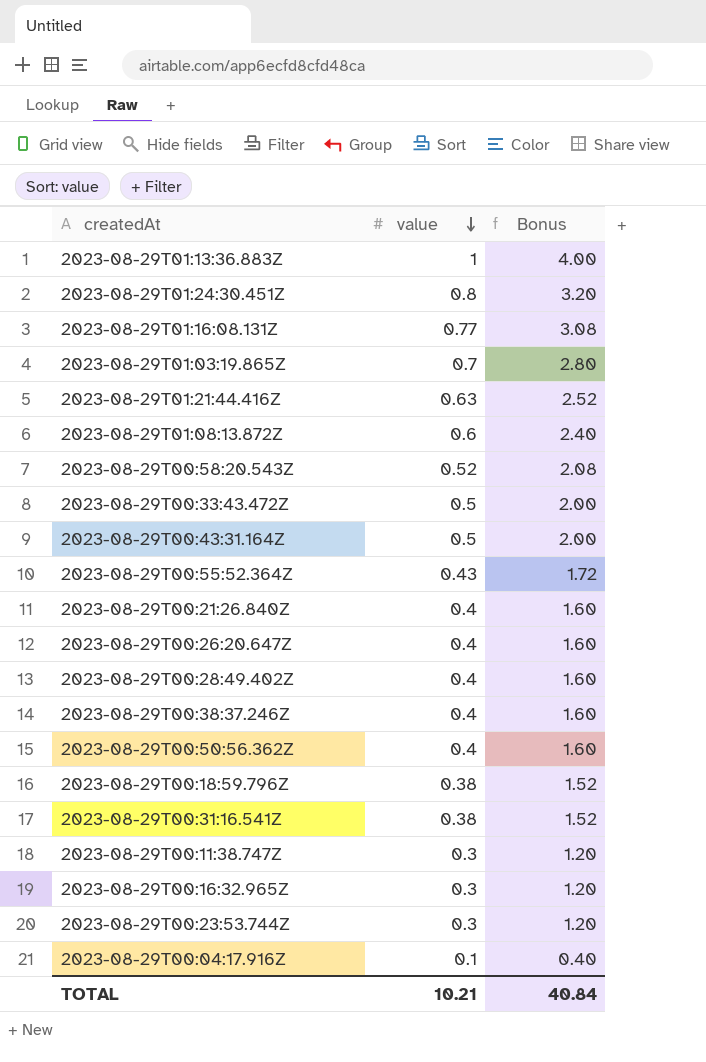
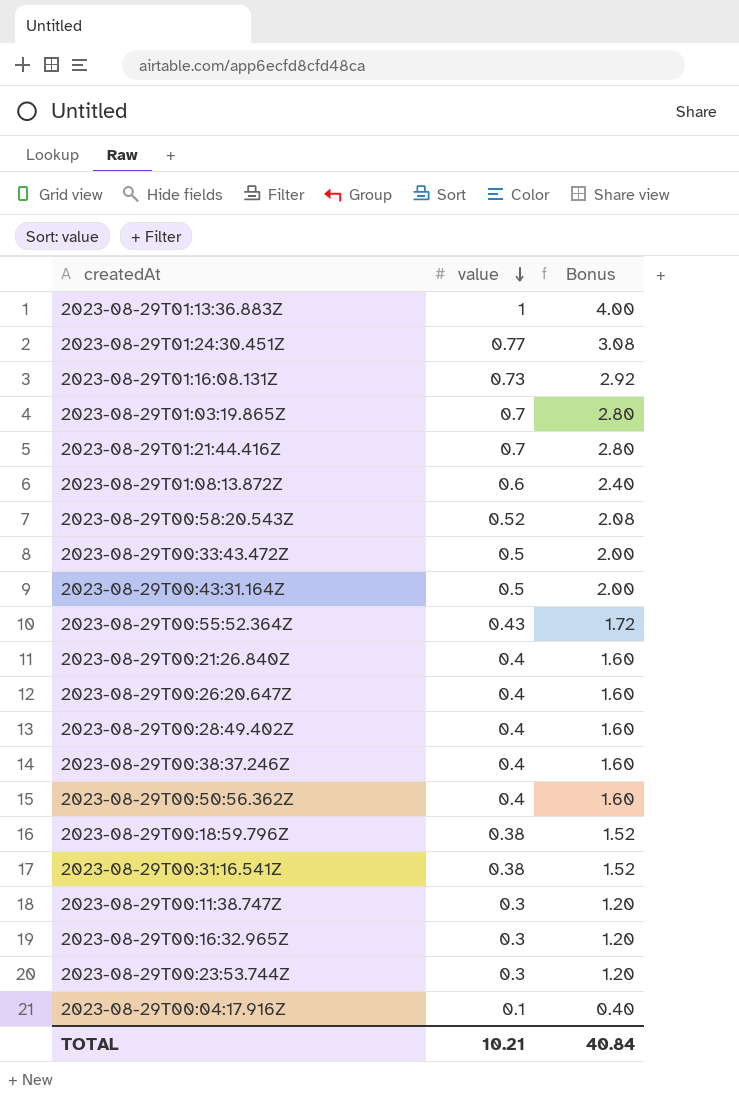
2023-08-29T01:24:30.451Z | value: 0.8 -> 0.77
2023-08-29T01:24:30.451Z | Bonus: 3.20 -> 3.08
2023-08-29T01:16:08.131Z | value: 0.77 -> 0.73
2023-08-29T01:16:08.131Z | Bonus: 3.08 -> 2.92
2023-08-29T01:21:44.416Z | value: 0.63 -> 0.7
2023-08-29T01:21:44.416Z | Bonus: 2.52 -> 2.80

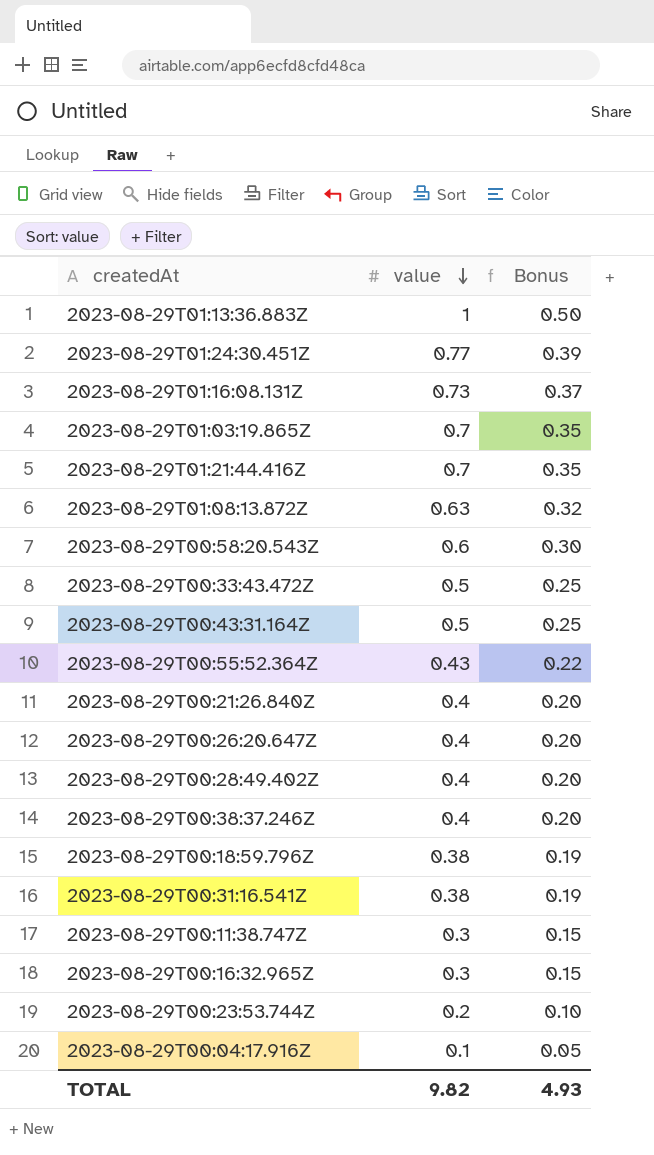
column Bonus | formula: [value] * 4 -> [value] * 0.5
row 2023-08-29T00:50:56.362Z: 0.4 | 1.60 -> none
2023-08-29T01:08:13.872Z | value: 0.6 -> 0.63
2023-08-29T00:58:20.543Z | value: 0.52 -> 0.6
2023-08-29T00:23:53.744Z | value: 0.3 -> 0.2
TOTAL | value: 10.21 -> 9.82
TOTAL | Bonus: 40.84 -> 4.93

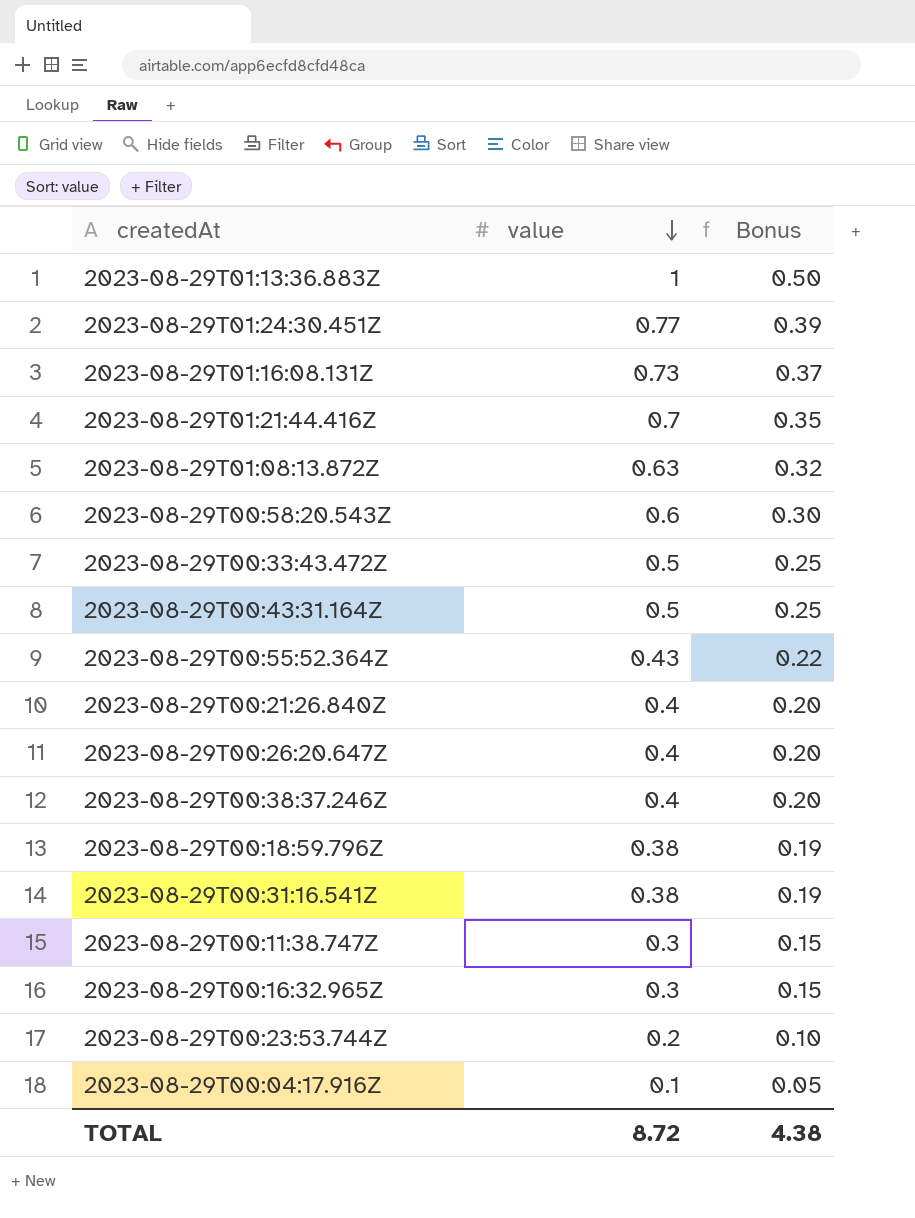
row 2023-08-29T01:03:19.865Z: 0.7 | 0.35 -> none
row 2023-08-29T00:28:49.402Z: 0.4 | 0.20 -> none
TOTAL | value: 9.82 -> 8.72
TOTAL | Bonus: 4.93 -> 4.38

